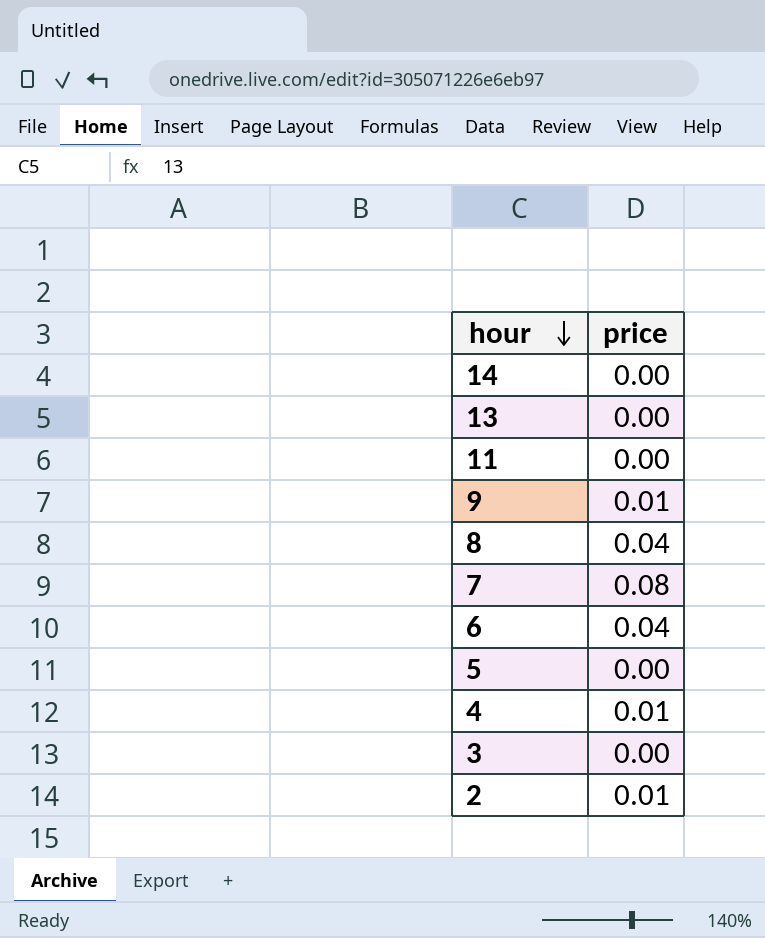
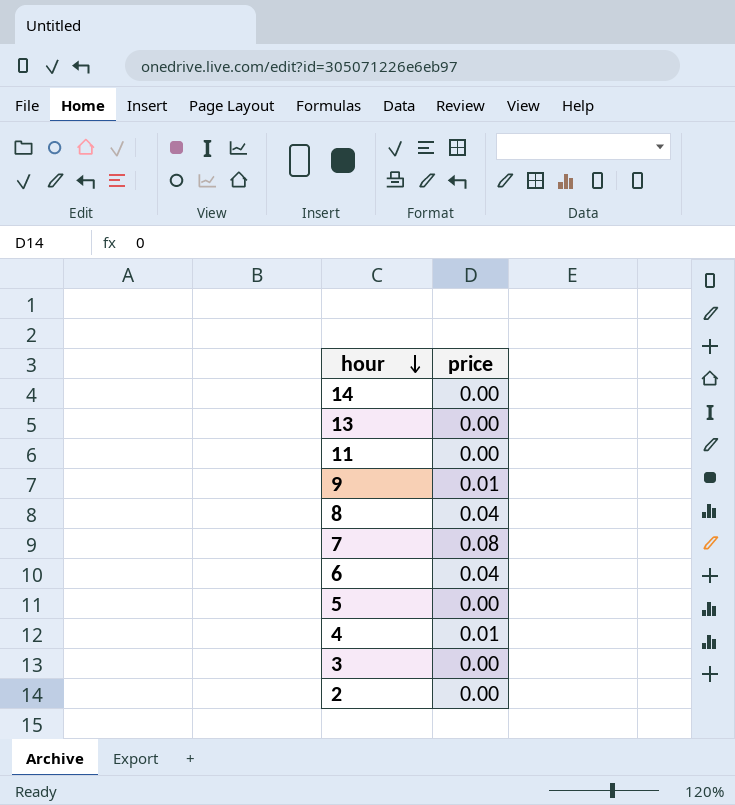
2 | price: 0.01 -> 0.00

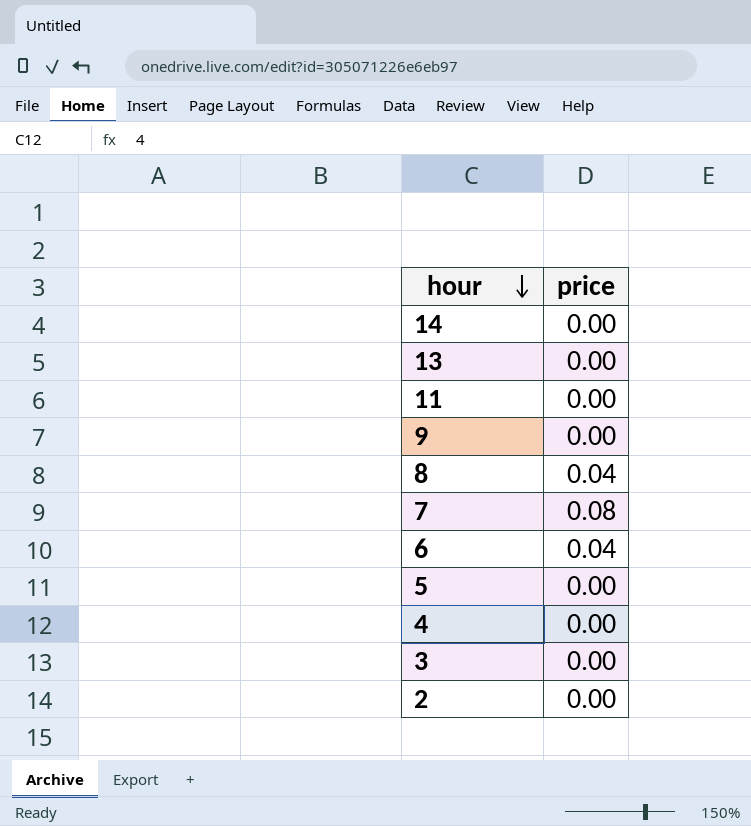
9 | price: 0.01 -> 0.00
4 | price: 0.01 -> 0.00

